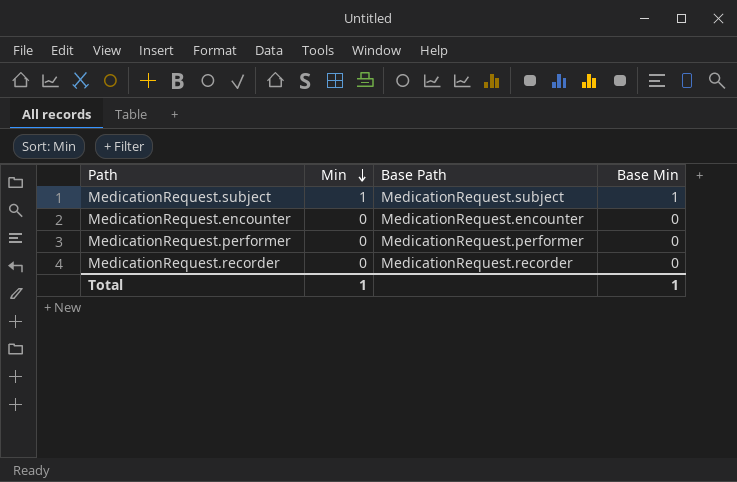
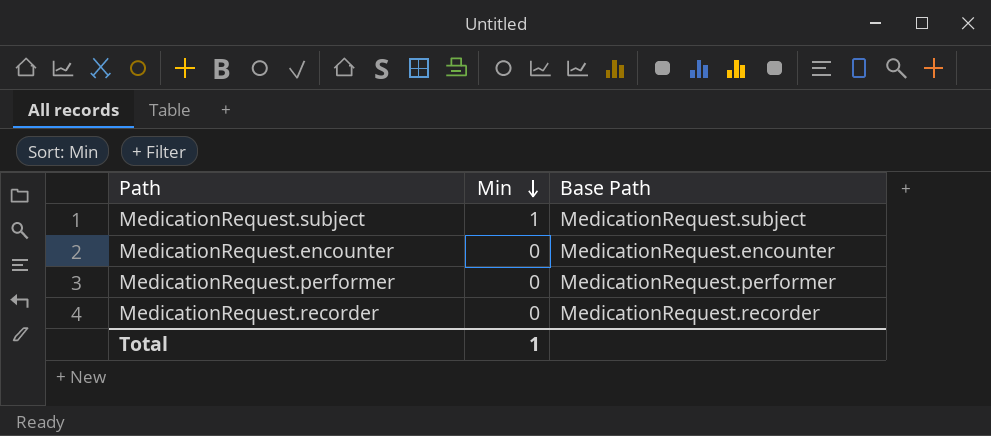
column Base Min | position: 4 -> none

